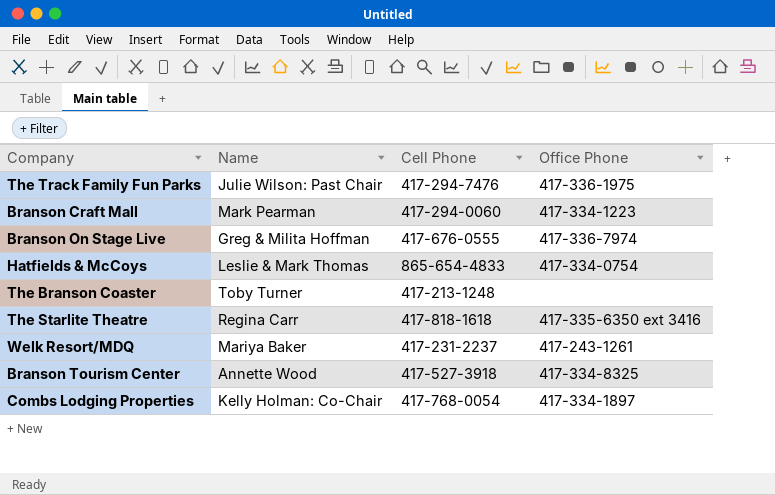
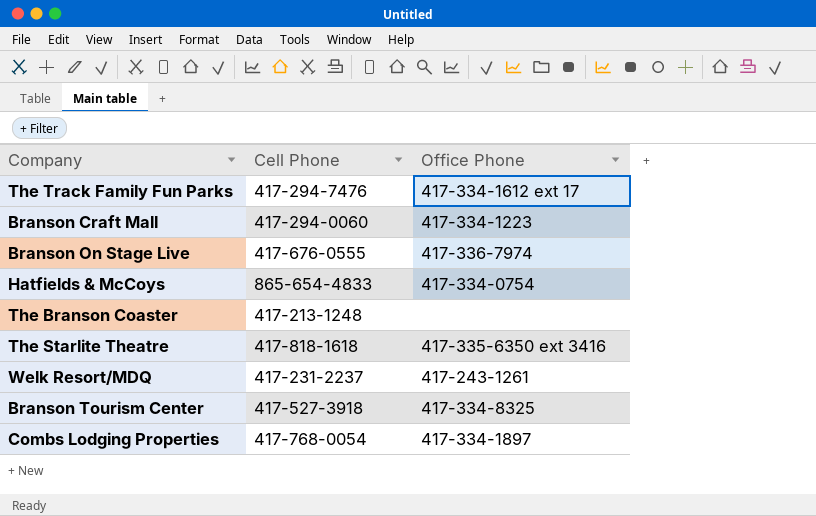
column Name | position: 2 -> none
The Track Family Fun Parks | Office Phone: 417-336-1975 -> 417-334-1612 ext 17

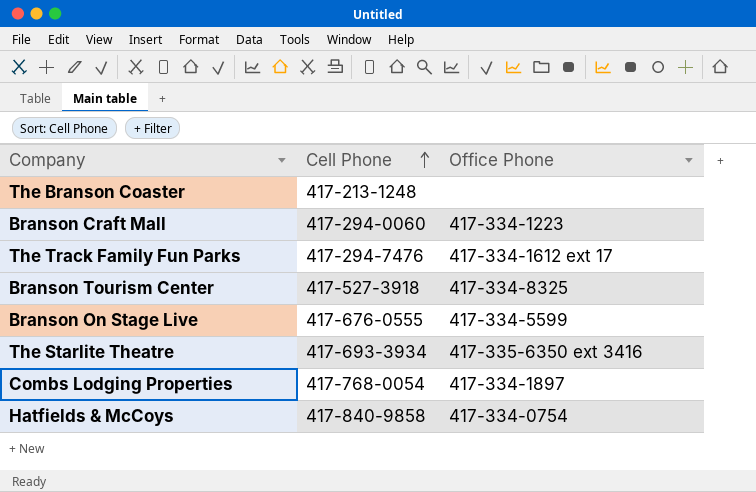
row order: none -> Cell Phone ascending
row Welk Resort/MDQ: 417-231-2237 | 417-243-1261 -> none
Branson On Stage Live | Office Phone: 417-336-7974 -> 417-334-5599
The Starlite Theatre | Cell Phone: 417-818-1618 -> 417-693-3934
Hatfields & McCoys | Cell Phone: 865-654-4833 -> 417-840-9858

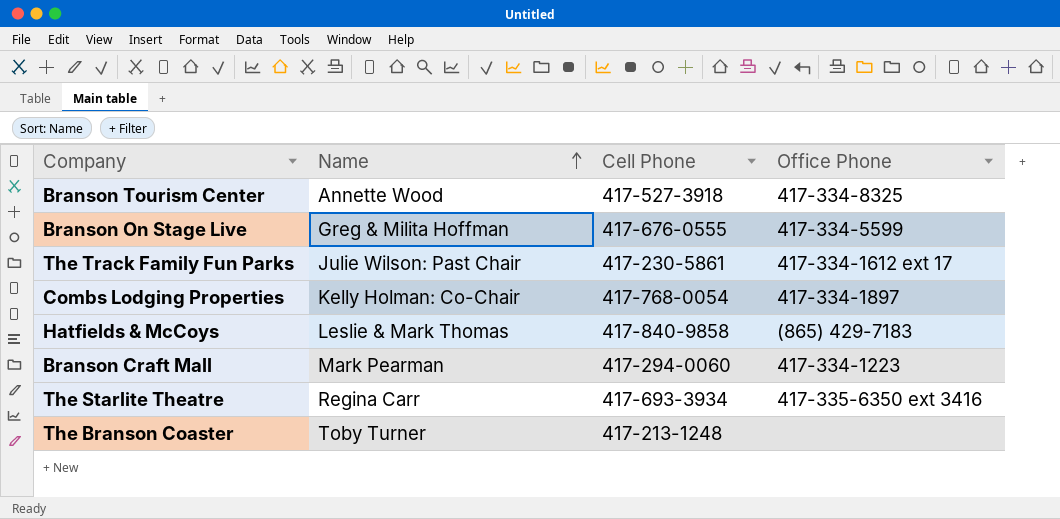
row order: Cell Phone ascending -> Name ascending
column Name | position: none -> 2
The Track Family Fun Parks | Cell Phone: 417-294-7476 -> 417-230-5861
Hatfields & McCoys | Office Phone: 417-334-0754 -> (865) 429-7183

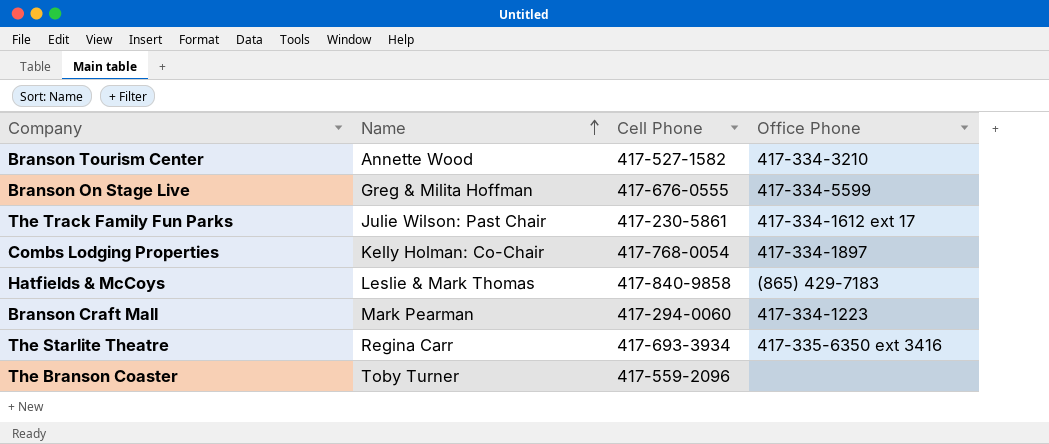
Branson Tourism Center | Cell Phone: 417-527-3918 -> 417-527-1582
Branson Tourism Center | Office Phone: 417-334-8325 -> 417-334-3210
The Branson Coaster | Cell Phone: 417-213-1248 -> 417-559-2096

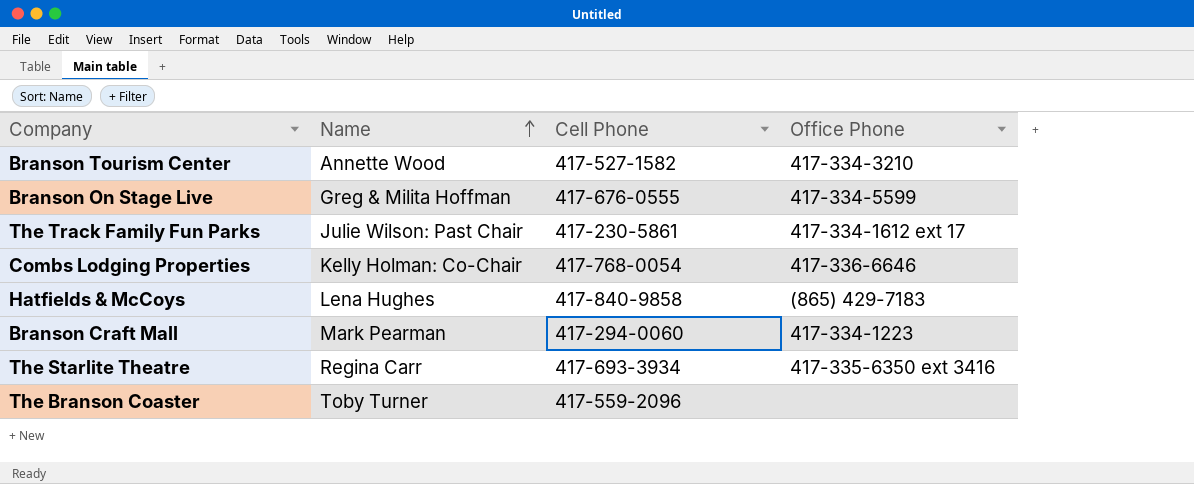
Combs Lodging Properties | Office Phone: 417-334-1897 -> 417-336-6646
Hatfields & McCoys | Name: Leslie & Mark Thomas -> Lena Hughes

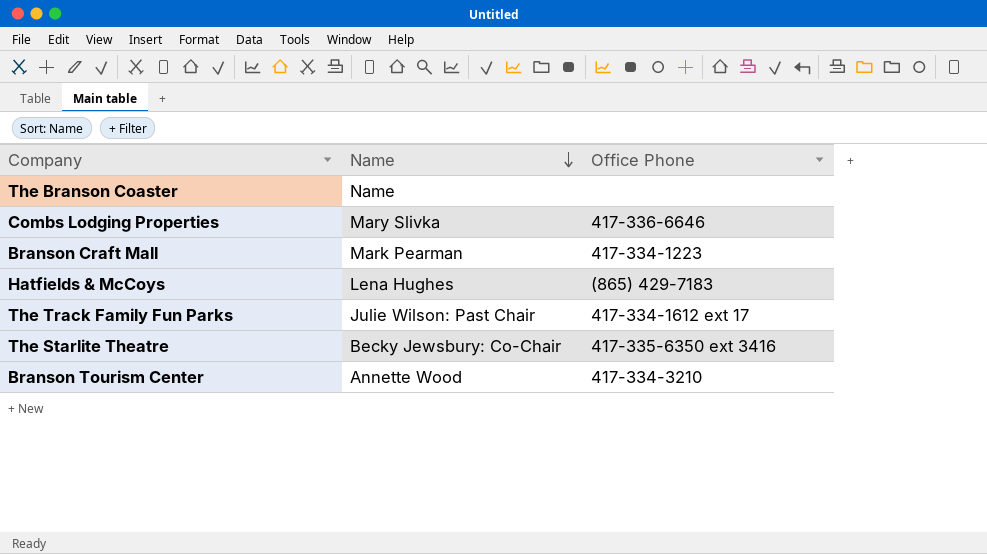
row order: Name ascending -> Name descending
column Cell Phone | position: 3 -> none
row Branson On Stage Live: Greg & Milita Hoffman | 417-676-0555 | 417-334-5599 -> none
The Branson Coaster | Name: Toby Turner -> Name
Combs Lodging Properties | Name: Kelly Holman: Co-Chair -> Mary Slivka
The Starlite Theatre | Name: Regina Carr -> Becky Jewsbury: Co-Chair

